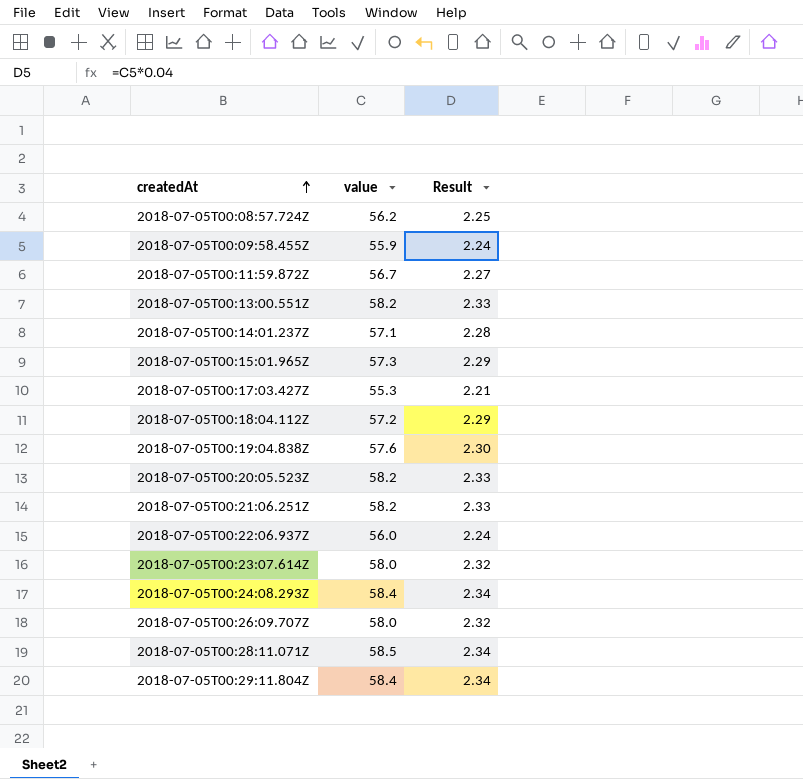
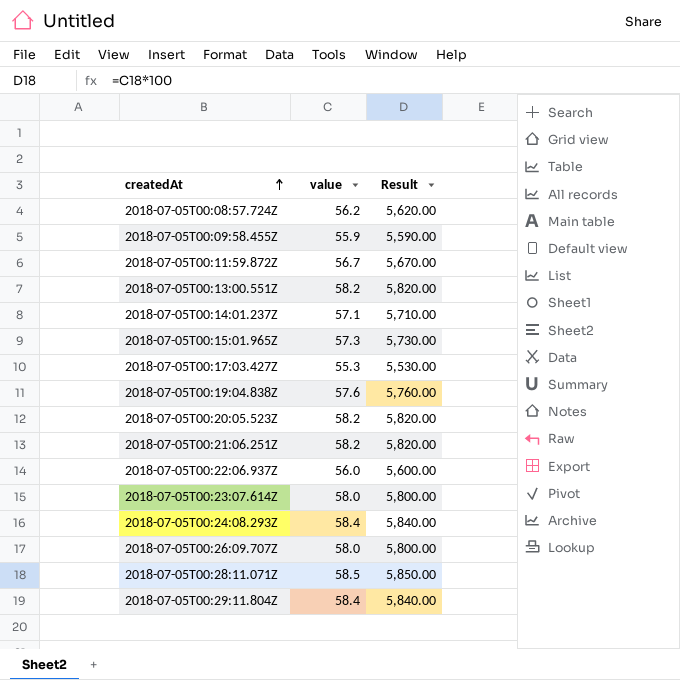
column Result | formula: [value] * 0.04 -> [value] * 100
row 2018-07-05T00:18:04.112Z: 57.2 | 2.29 -> none

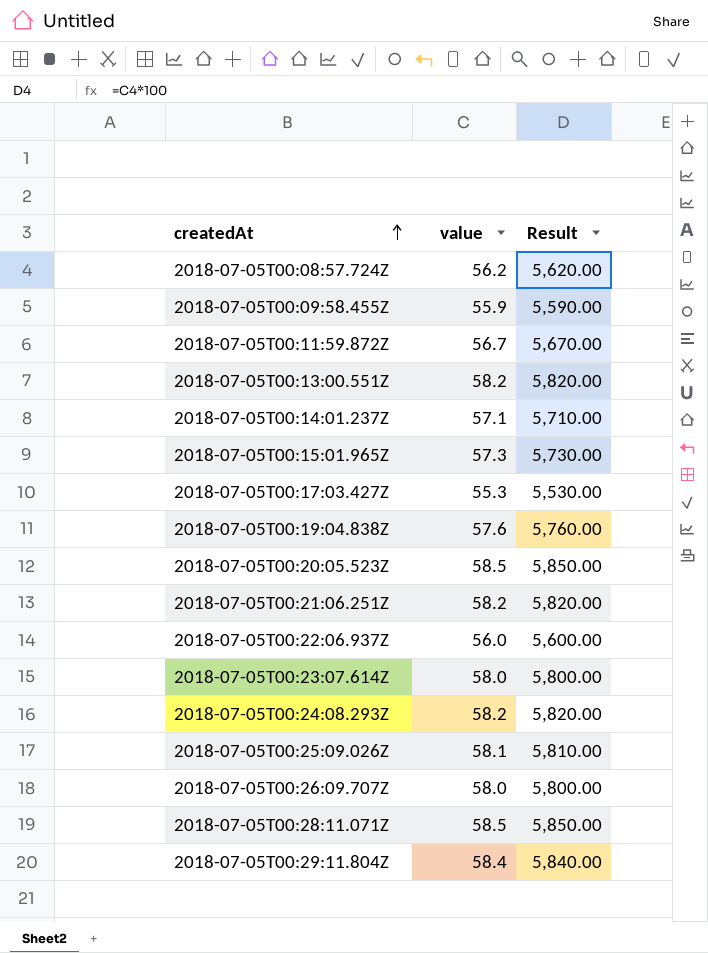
2018-07-05T00:20:05.523Z | value: 58.2 -> 58.5
2018-07-05T00:20:05.523Z | Result: 5,820.00 -> 5,850.00
2018-07-05T00:24:08.293Z | value: 58.4 -> 58.2
2018-07-05T00:24:08.293Z | Result: 5,840.00 -> 5,820.00
row 2018-07-05T00:25:09.026Z: none -> 58.1 | 5,810.00

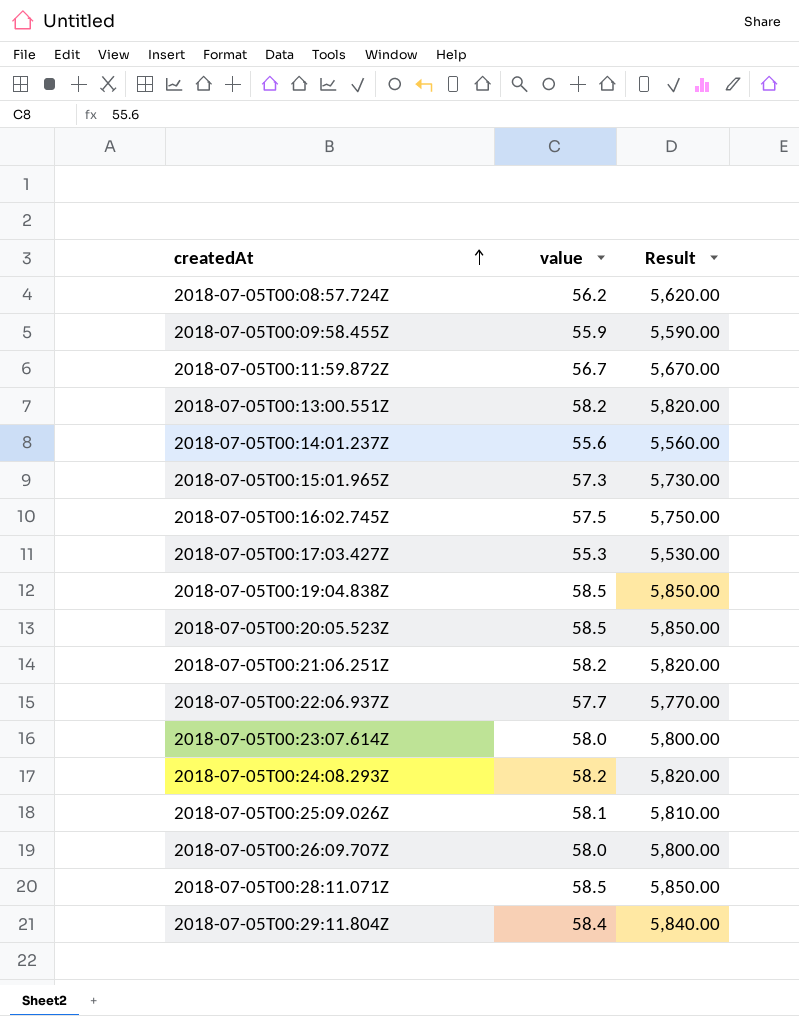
2018-07-05T00:14:01.237Z | value: 57.1 -> 55.6
2018-07-05T00:14:01.237Z | Result: 5,710.00 -> 5,560.00
row 2018-07-05T00:16:02.745Z: none -> 57.5 | 5,750.00
2018-07-05T00:19:04.838Z | value: 57.6 -> 58.5
2018-07-05T00:19:04.838Z | Result: 5,760.00 -> 5,850.00
2018-07-05T00:22:06.937Z | value: 56.0 -> 57.7
2018-07-05T00:22:06.937Z | Result: 5,600.00 -> 5,770.00

